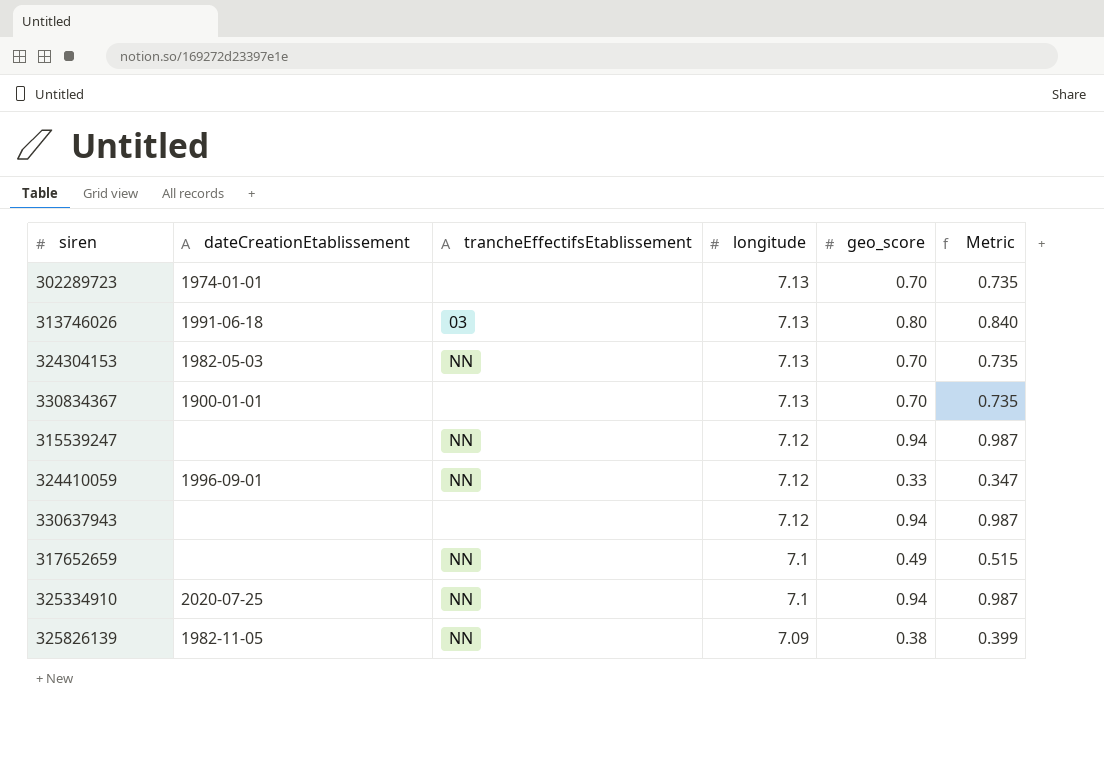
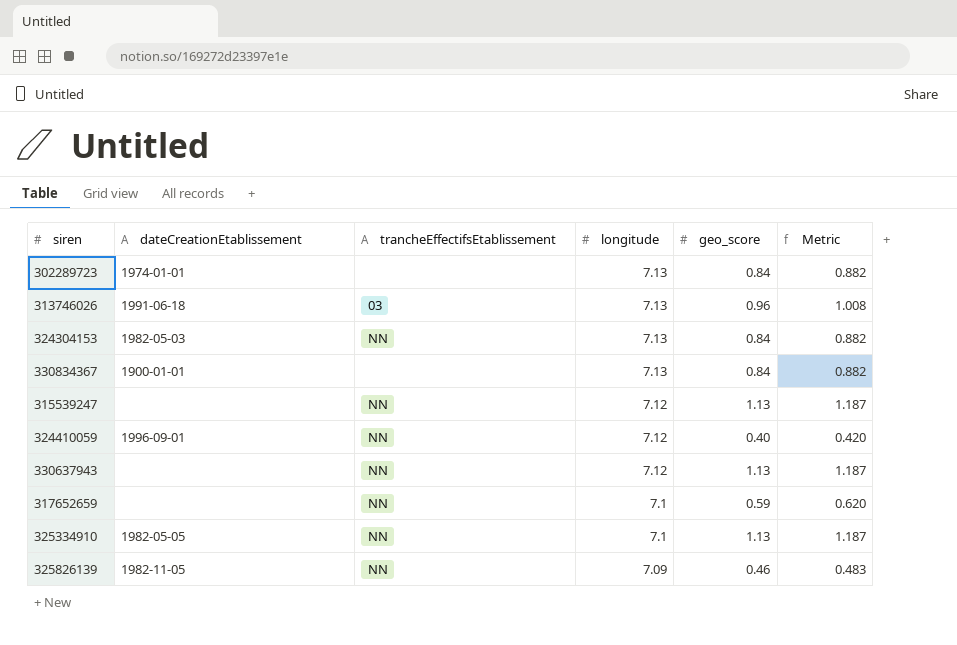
302289723 | geo_score: 0.70 -> 0.84
302289723 | Metric: 0.735 -> 0.882
313746026 | geo_score: 0.80 -> 0.96
313746026 | Metric: 0.840 -> 1.008
324304153 | geo_score: 0.70 -> 0.84
324304153 | Metric: 0.735 -> 0.882
330834367 | geo_score: 0.70 -> 0.84
330834367 | Metric: 0.735 -> 0.882
315539247 | geo_score: 0.94 -> 1.13
315539247 | Metric: 0.987 -> 1.187
324410059 | geo_score: 0.33 -> 0.40
324410059 | Metric: 0.347 -> 0.420
330637943 | trancheEffectifsEtablissement: none -> NN
330637943 | geo_score: 0.94 -> 1.13
330637943 | Metric: 0.987 -> 1.187
317652659 | geo_score: 0.49 -> 0.59
317652659 | Metric: 0.515 -> 0.620
325334910 | dateCreationEtablissement: 2020-07-25 -> 1982-05-05
325334910 | geo_score: 0.94 -> 1.13
325334910 | Metric: 0.987 -> 1.187
325826139 | geo_score: 0.38 -> 0.46
325826139 | Metric: 0.399 -> 0.483

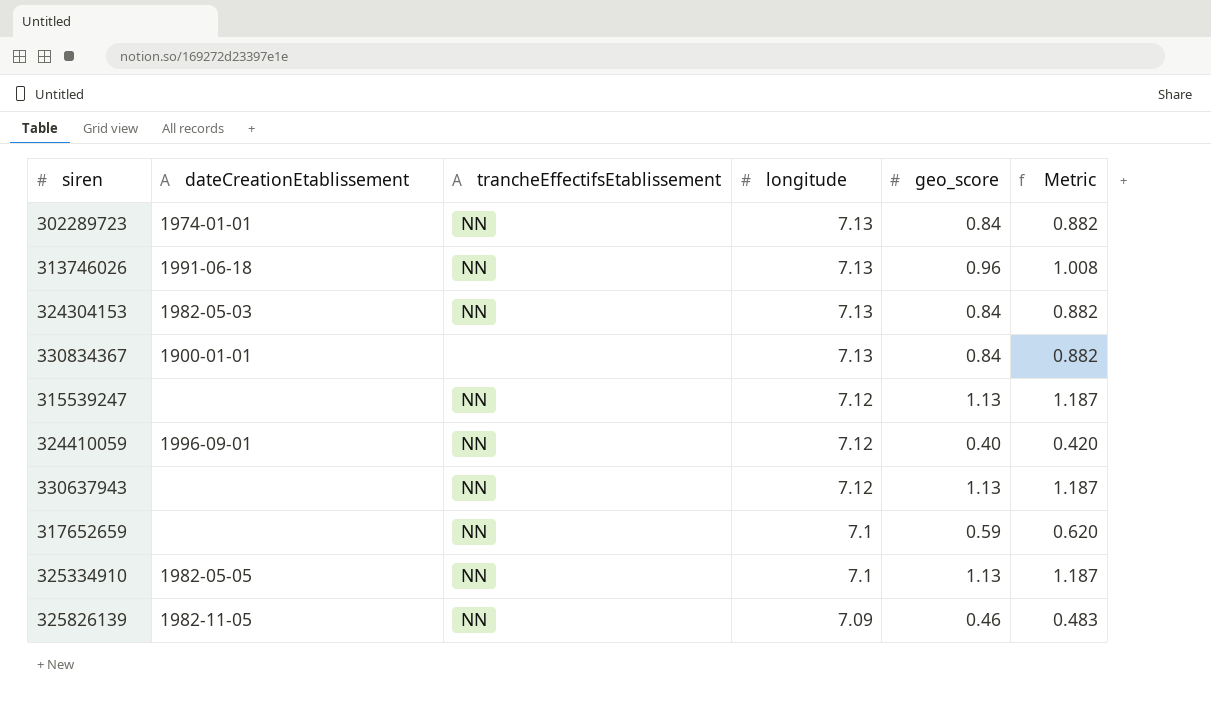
302289723 | trancheEffectifsEtablissement: none -> NN
313746026 | trancheEffectifsEtablissement: 03 -> NN

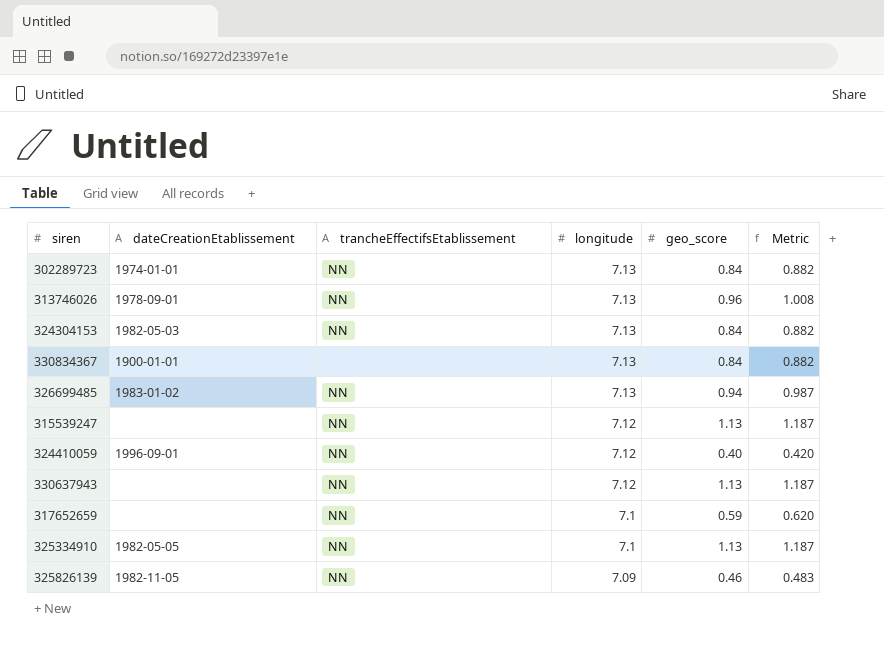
313746026 | dateCreationEtablissement: 1991-06-18 -> 1978-09-01
row 326699485: none -> 1983-01-02 | NN | 7.13 | 0.94 | 0.987

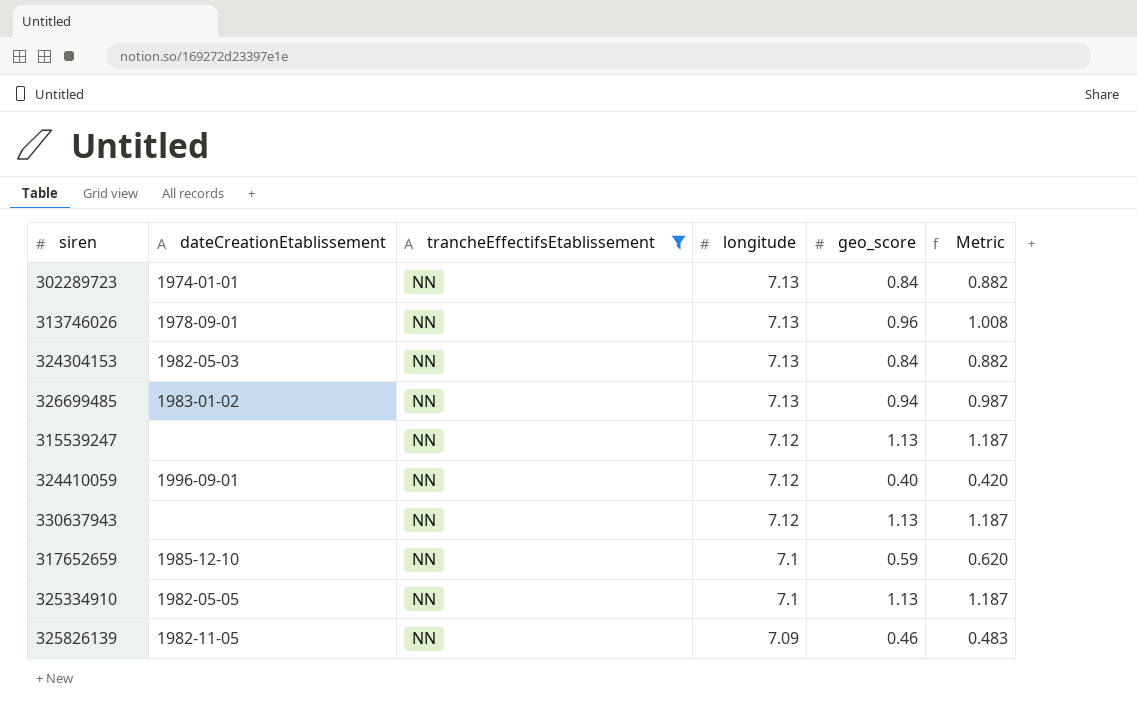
filter: none -> trancheEffectifsEtablissement = NN
317652659 | dateCreationEtablissement: none -> 1985-12-10

